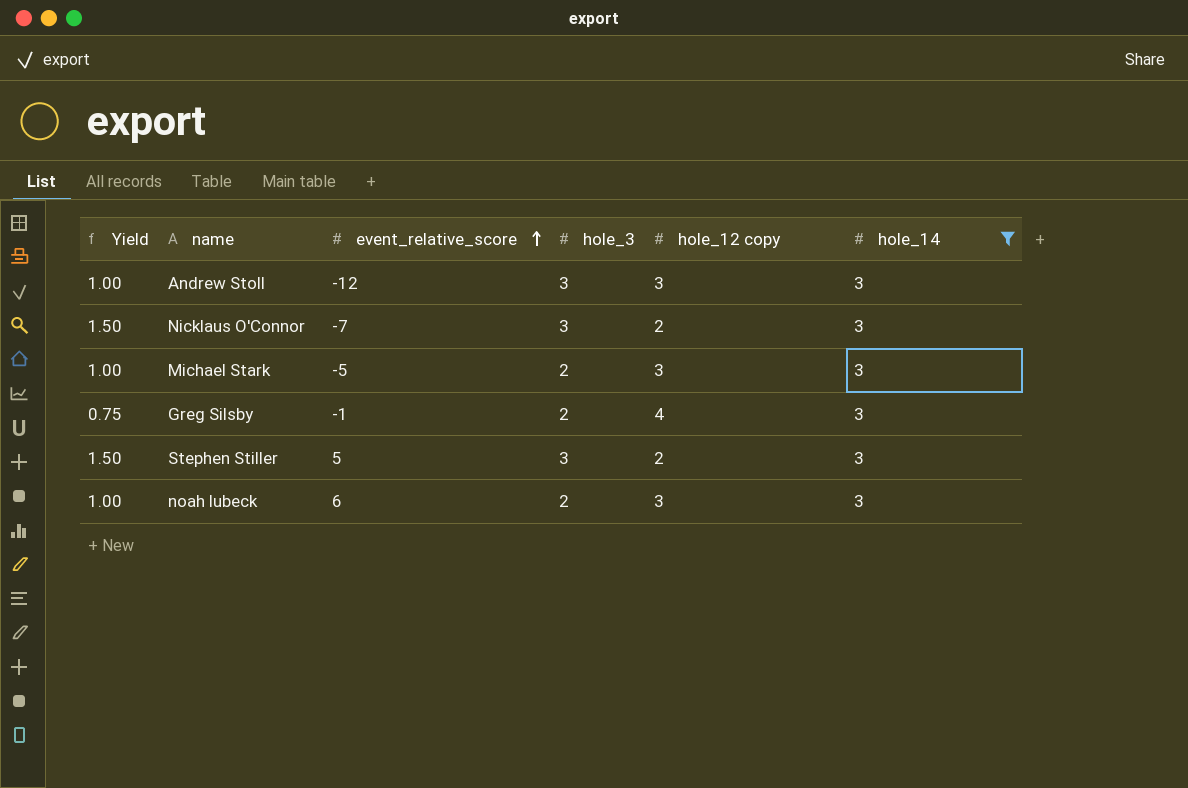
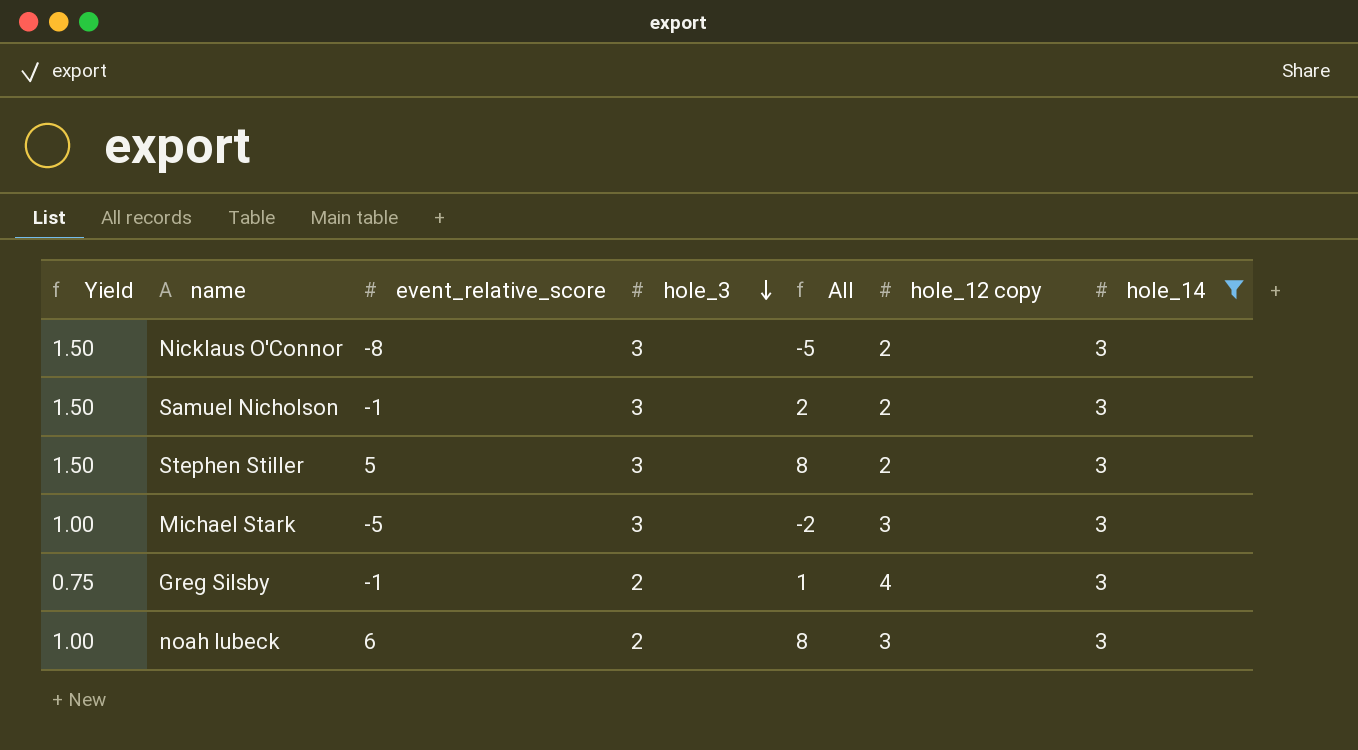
row order: event_relative_score ascending -> hole_3 descending
column All | formula: none -> [event_relative_score] + [hole_3]
row Andrew Stoll: 1.00 | -12 | 3 | 3 | 3 -> none
Nicklaus O'Connor | event_relative_score: -7 -> -8
row Samuel Nicholson: none -> 1.50 | -1 | 3 | 2 | 2 | 3
Michael Stark | hole_3: 2 -> 3

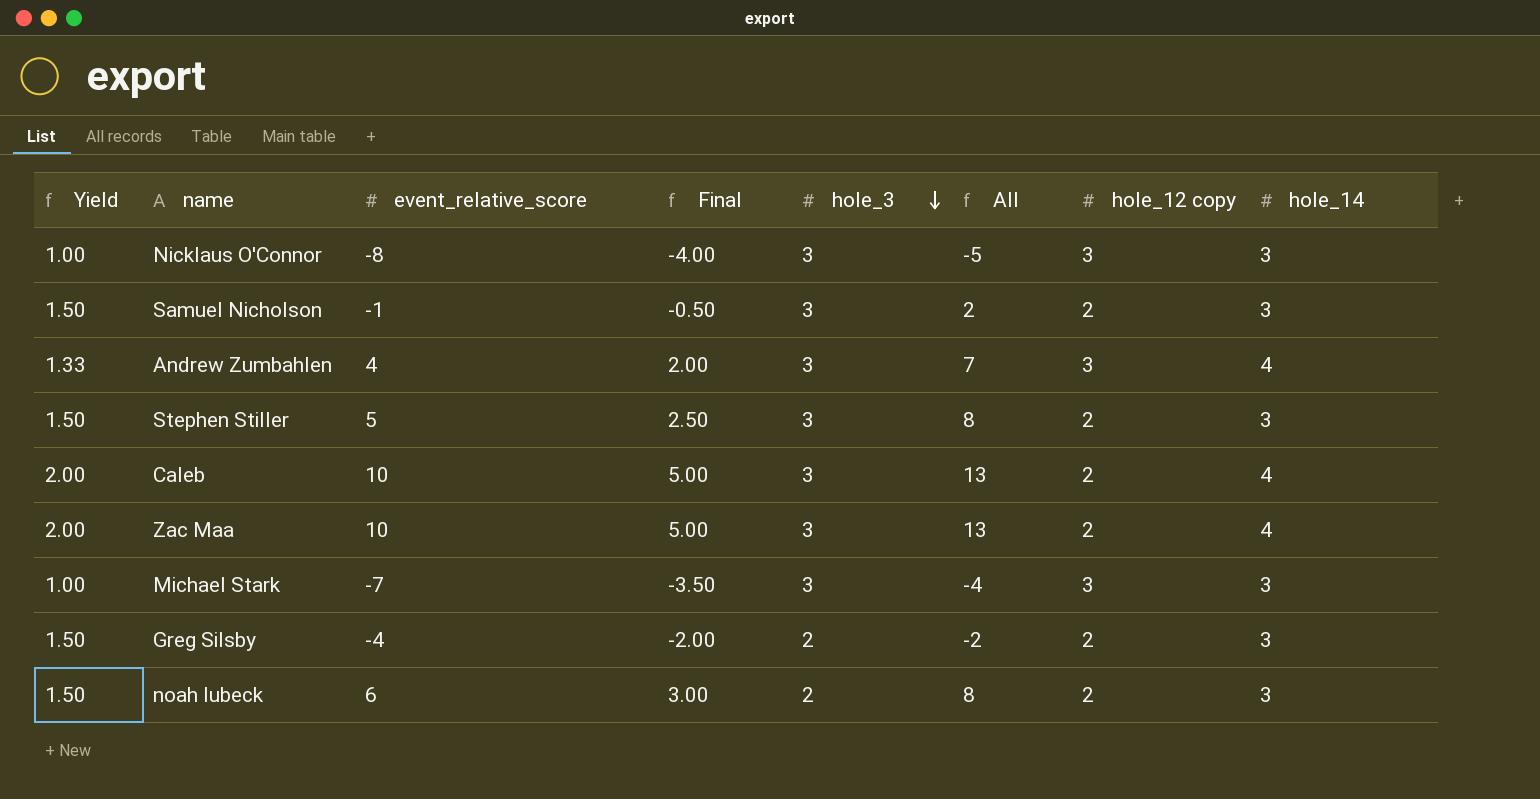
filter: hole_14 = 3 -> none
column Final | formula: none -> [event_relative_score] * 0.5
Nicklaus O'Connor | Yield: 1.50 -> 1.00
Nicklaus O'Connor | hole_12 copy: 2 -> 3
Michael Stark | event_relative_score: -5 -> -7
Michael Stark | All: -2 -> -4
Greg Silsby | Yield: 0.75 -> 1.50
Greg Silsby | event_relative_score: -1 -> -4
Greg Silsby | All: 1 -> -2
Greg Silsby | hole_12 copy: 4 -> 2
noah lubeck | Yield: 1.00 -> 1.50
noah lubeck | hole_12 copy: 3 -> 2

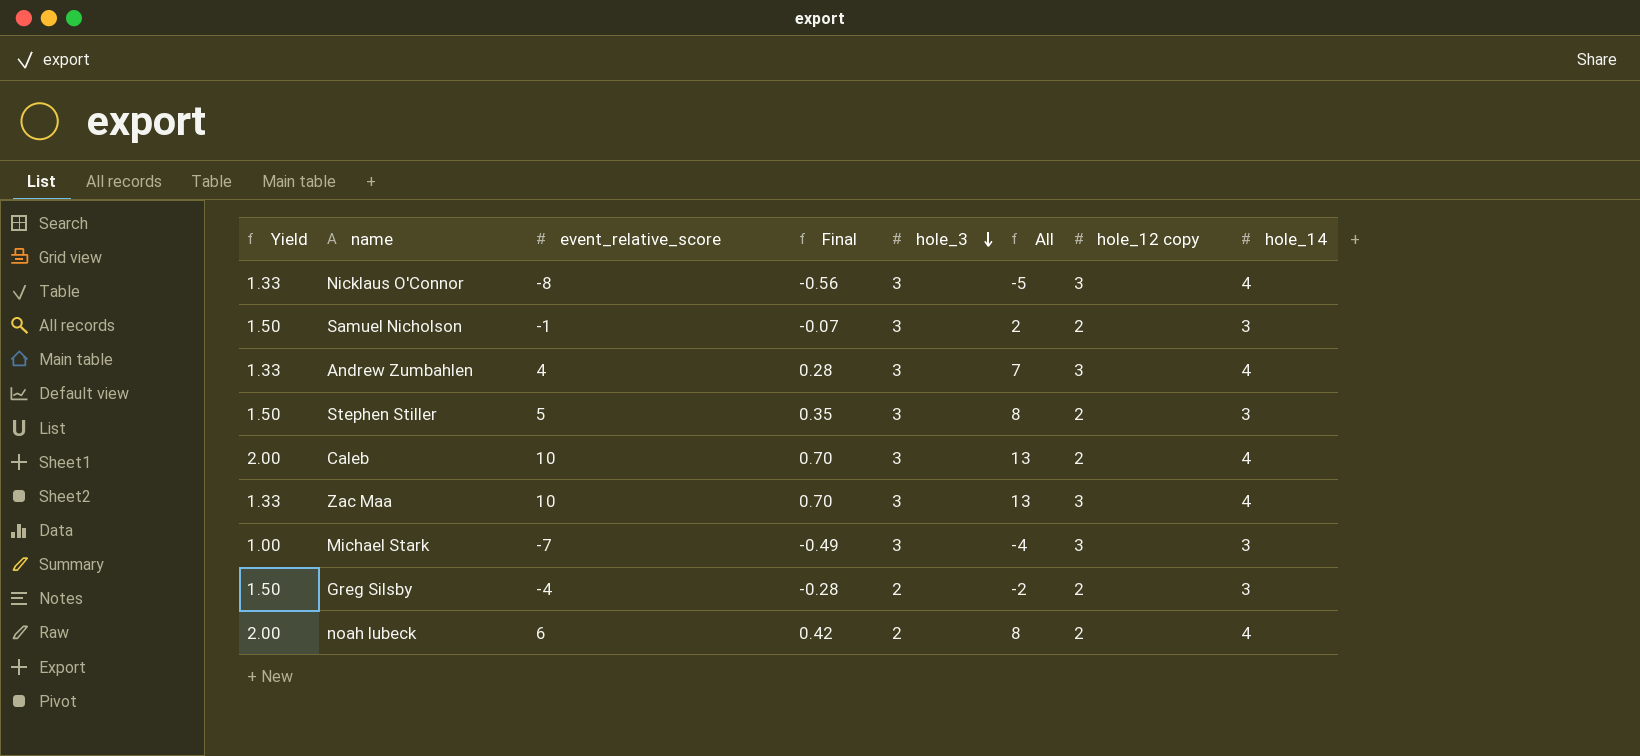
column Final | formula: [event_relative_score] * 0.5 -> [event_relative_score] * 0.07
Nicklaus O'Connor | Yield: 1.00 -> 1.33
Nicklaus O'Connor | hole_14: 3 -> 4
Zac Maa | Yield: 2.00 -> 1.33
Zac Maa | hole_12 copy: 2 -> 3
noah lubeck | Yield: 1.50 -> 2.00
noah lubeck | hole_14: 3 -> 4

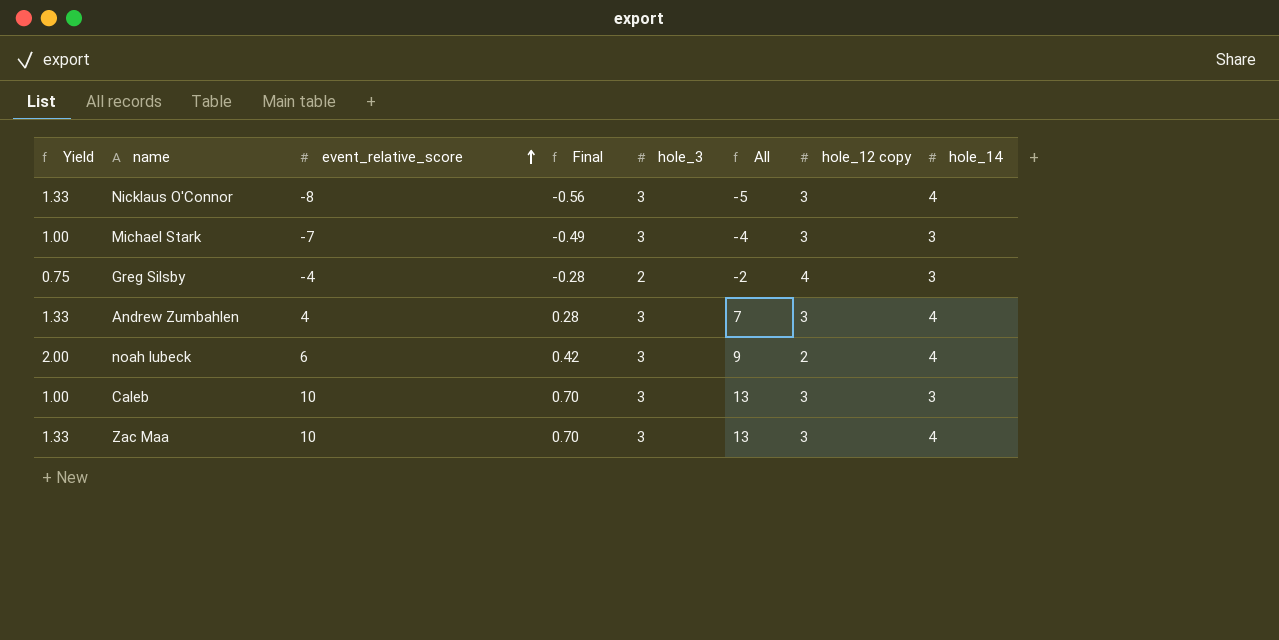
row order: hole_3 descending -> event_relative_score ascending
row Samuel Nicholson: 1.50 | -1 | -0.07 | 3 | 2 | 2 | 3 -> none
row Stephen Stiller: 1.50 | 5 | 0.35 | 3 | 8 | 2 | 3 -> none
Greg Silsby | Yield: 1.50 -> 0.75
Greg Silsby | hole_12 copy: 2 -> 4
noah lubeck | hole_3: 2 -> 3
noah lubeck | All: 8 -> 9
Caleb | Yield: 2.00 -> 1.00
Caleb | hole_12 copy: 2 -> 3
Caleb | hole_14: 4 -> 3

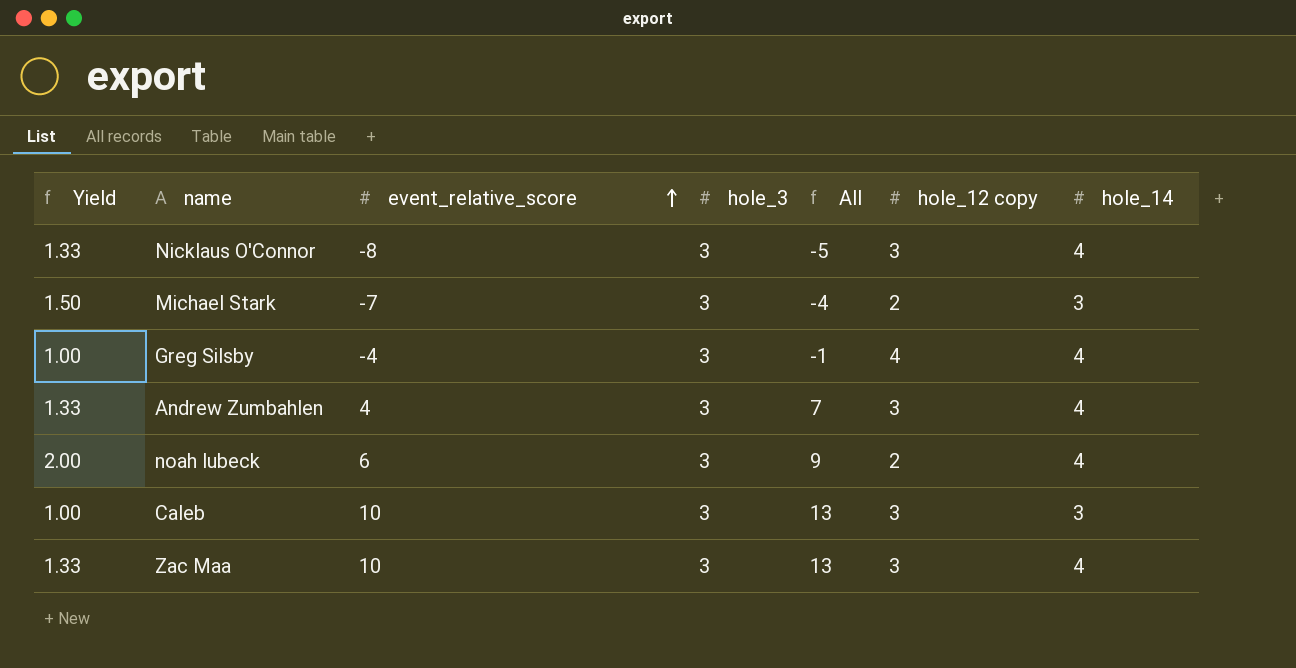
column Final | formula: [event_relative_score] * 0.07 -> none
Michael Stark | Yield: 1.00 -> 1.50
Michael Stark | hole_12 copy: 3 -> 2
Greg Silsby | Yield: 0.75 -> 1.00
Greg Silsby | hole_3: 2 -> 3
Greg Silsby | All: -2 -> -1
Greg Silsby | hole_14: 3 -> 4

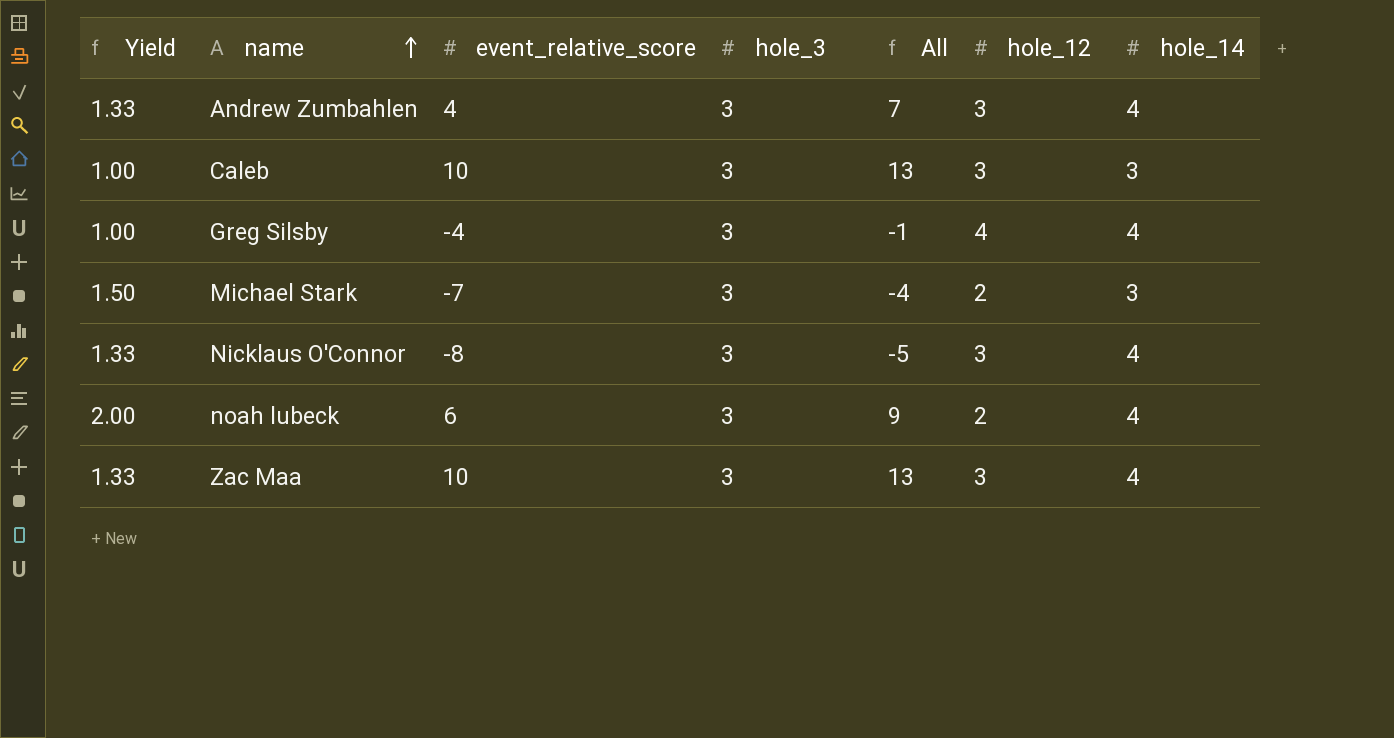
row order: event_relative_score ascending -> name ascending
column name: hole_12 copy -> hole_12

